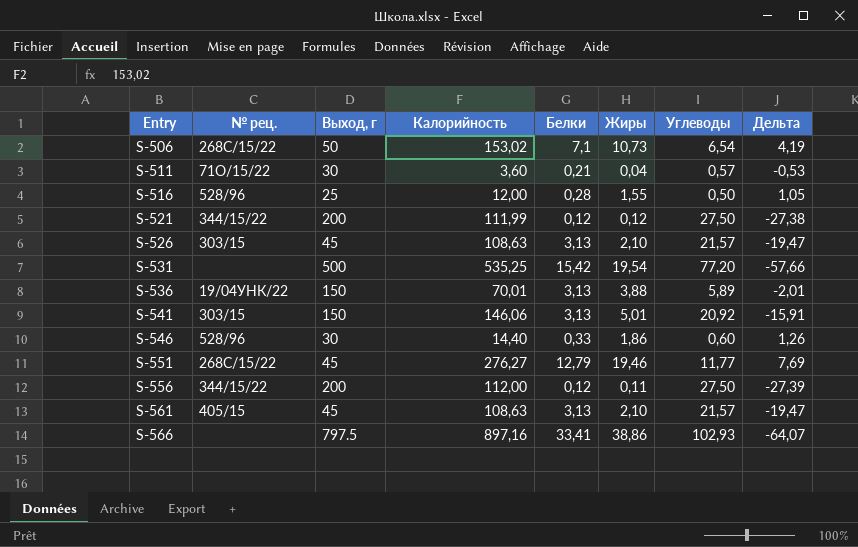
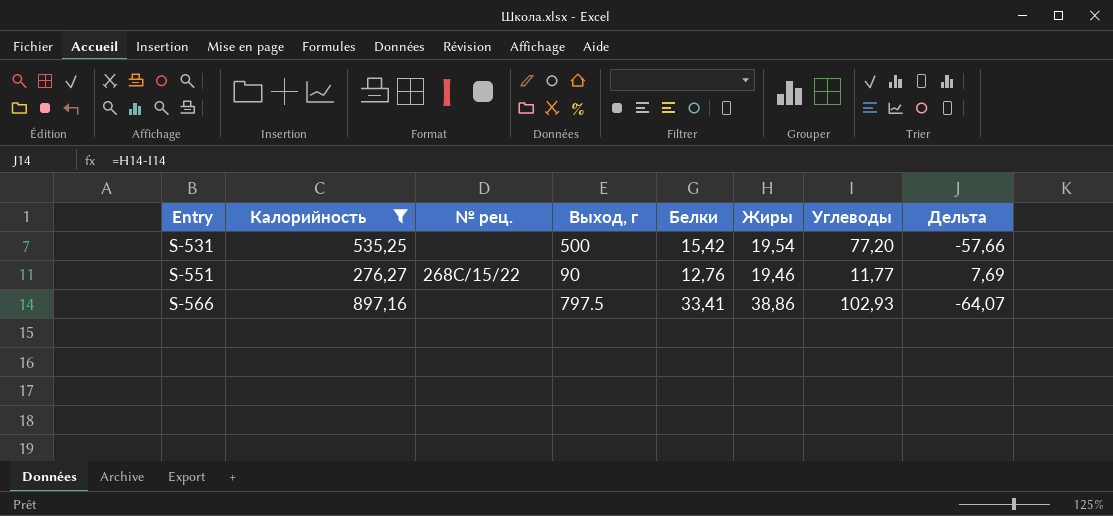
filter: none -> Калорийность >= 276,27
column Калорийность | position: 4 -> 2
S-551 | Выход, г: 45 -> 90
S-551 | Белки: 12,79 -> 12,76

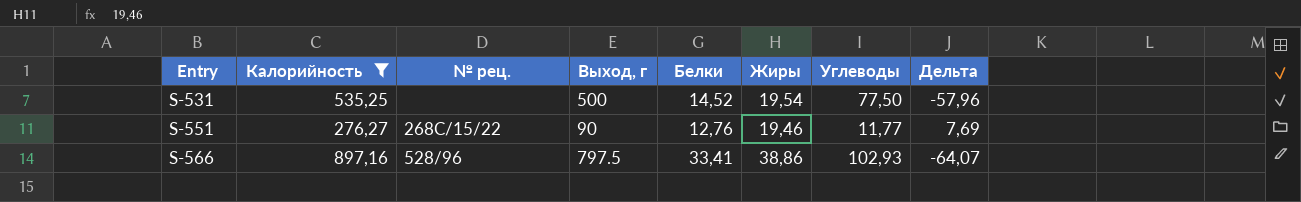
S-531 | Белки: 15,42 -> 14,52
S-531 | Углеводы: 77,20 -> 77,50
S-531 | Дельта: -57,66 -> -57,96
S-566 | № рец.: none -> 528/96

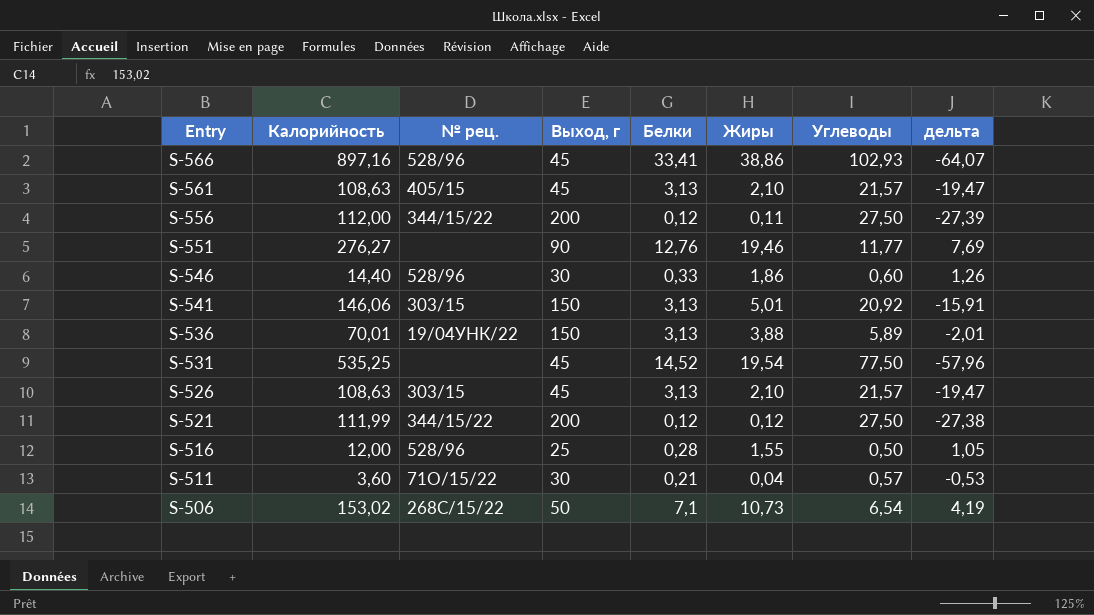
filter: Калорийность >= 276,27 -> none
row order: Entry ascending -> Entry descending
column name: Дельта -> дельта
S-566 | Выход, г: 797.5 -> 45
S-551 | № рец.: 268С/15/22 -> none
S-531 | Выход, г: 500 -> 45

